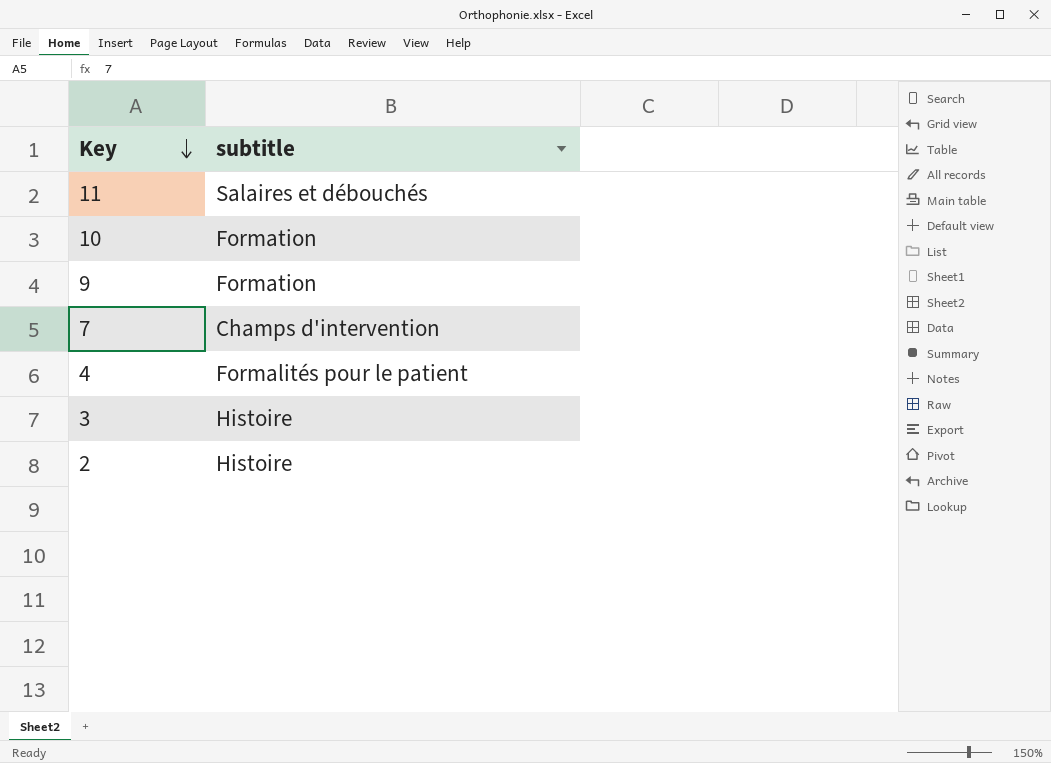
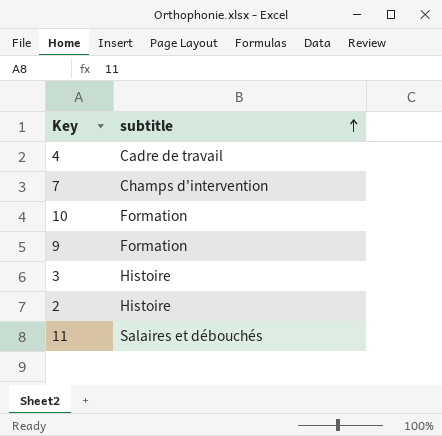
row order: Key descending -> subtitle ascending
4 | subtitle: Formalités pour le patient -> Cadre de travail

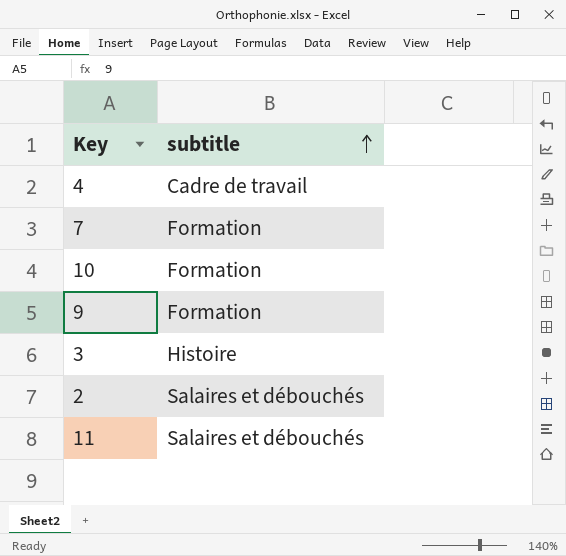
7 | subtitle: Champs d'intervention -> Formation
2 | subtitle: Histoire -> Salaires et débouchés

